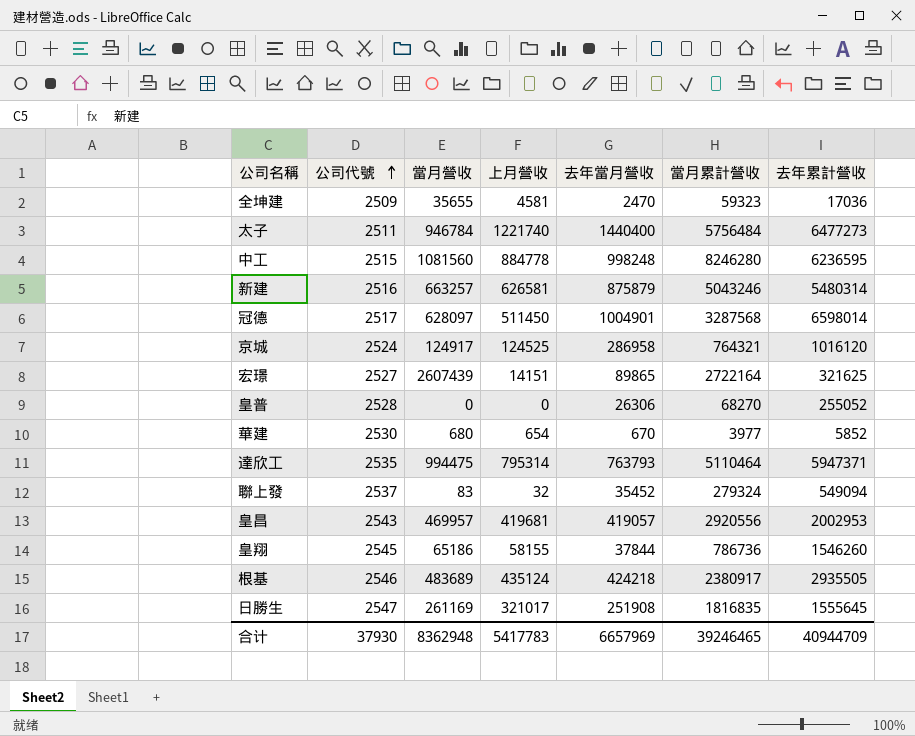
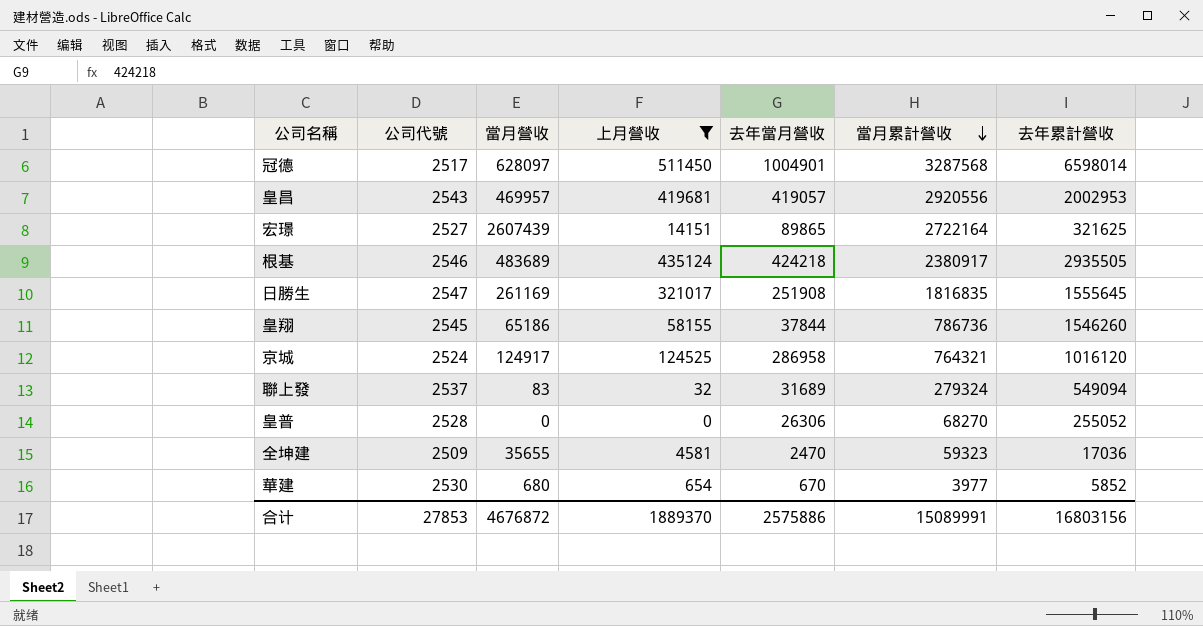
filter: none -> 上月營收 <= 511450
row order: 公司代號 ascending -> 當月累計營收 descending
聯上發 | 去年當月營收: 35452 -> 31689
合计 | 公司代號: 37930 -> 27853
合计 | 當月營收: 8362948 -> 4676872
合计 | 上月營收: 5417783 -> 1889370
合计 | 去年當月營收: 6657969 -> 2575886
合计 | 當月累計營收: 39246465 -> 15089991
合计 | 去年累計營收: 40944709 -> 16803156

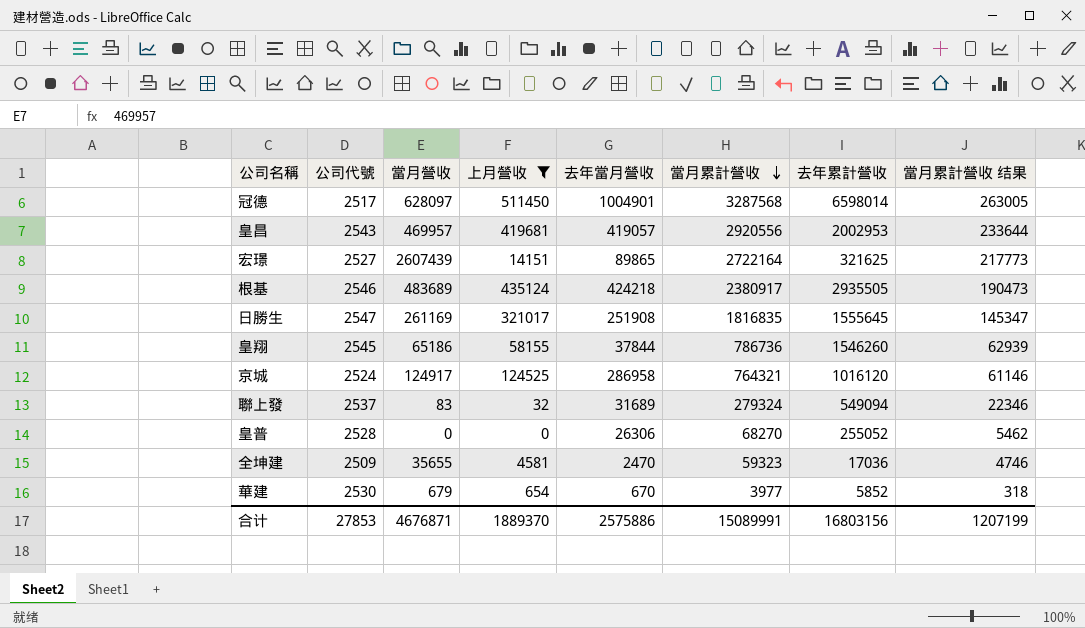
column 當月累計營收 结果 | formula: none -> [當月累計營收] * 0.08
華建 | 當月營收: 680 -> 679
合计 | 當月營收: 4676872 -> 4676871

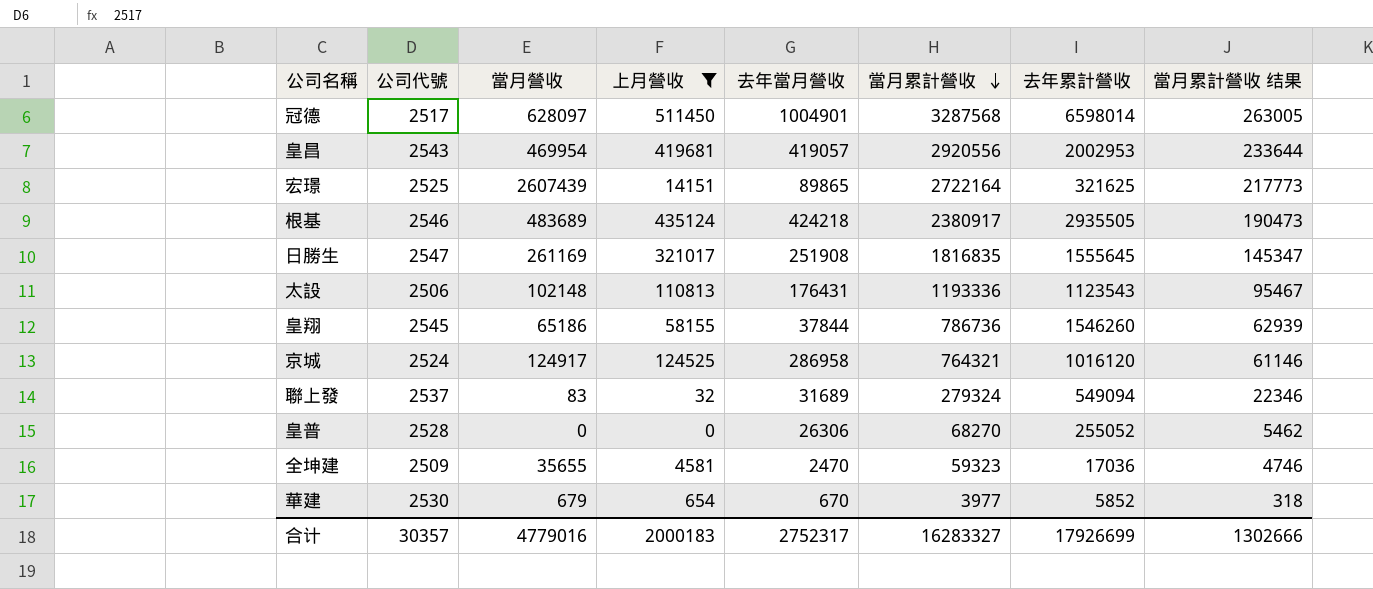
皇昌 | 當月營收: 469957 -> 469954
宏璟 | 公司代號: 2527 -> 2525
row 太設: none -> 2506 | 102148 | 110813 | 176431 | 1193336 | 1123543 | 95467
合计 | 公司代號: 27853 -> 30357
合计 | 當月營收: 4676871 -> 4779016
合计 | 上月營收: 1889370 -> 2000183
合计 | 去年當月營收: 2575886 -> 2752317
合计 | 當月累計營收: 15089991 -> 16283327
合计 | 去年累計營收: 16803156 -> 17926699
合计 | 當月累計營收 结果: 1207199 -> 1302666

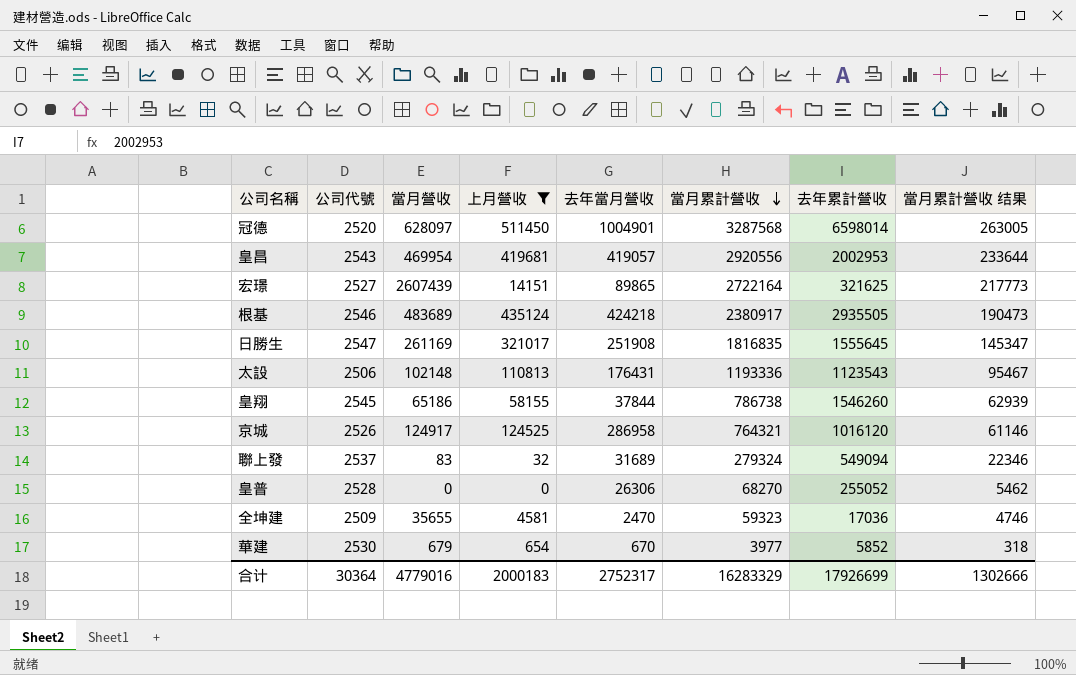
冠德 | 公司代號: 2517 -> 2520
宏璟 | 公司代號: 2525 -> 2527
皇翔 | 當月累計營收: 786736 -> 786738
京城 | 公司代號: 2524 -> 2526
合计 | 公司代號: 30357 -> 30364
合计 | 當月累計營收: 16283327 -> 16283329

